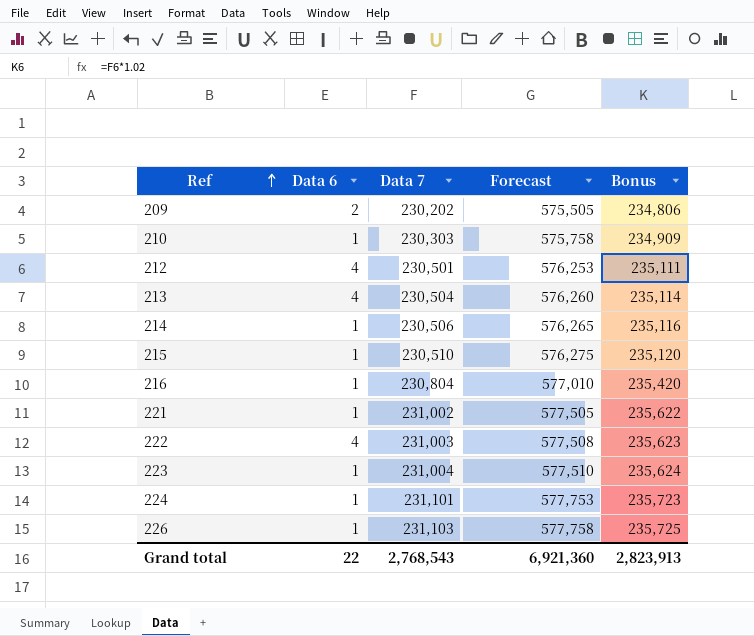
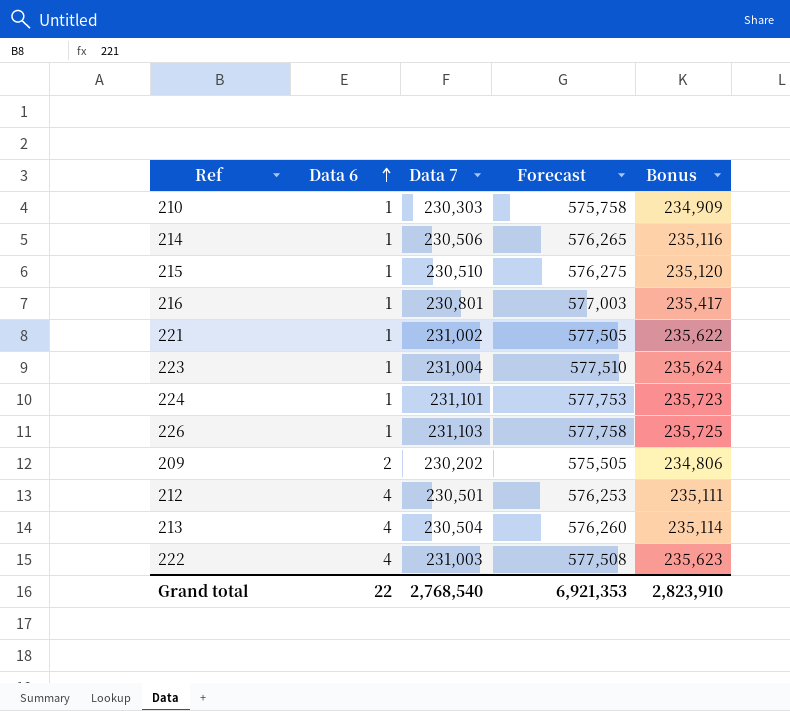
row order: Ref ascending -> Data 6 ascending
216 | Data 7: 230,804 -> 230,801
216 | Forecast: 577,010 -> 577,003
216 | Bonus: 235,420 -> 235,417
Grand total | Data 7: 2,768,543 -> 2,768,540
Grand total | Forecast: 6,921,360 -> 6,921,353
Grand total | Bonus: 2,823,913 -> 2,823,910

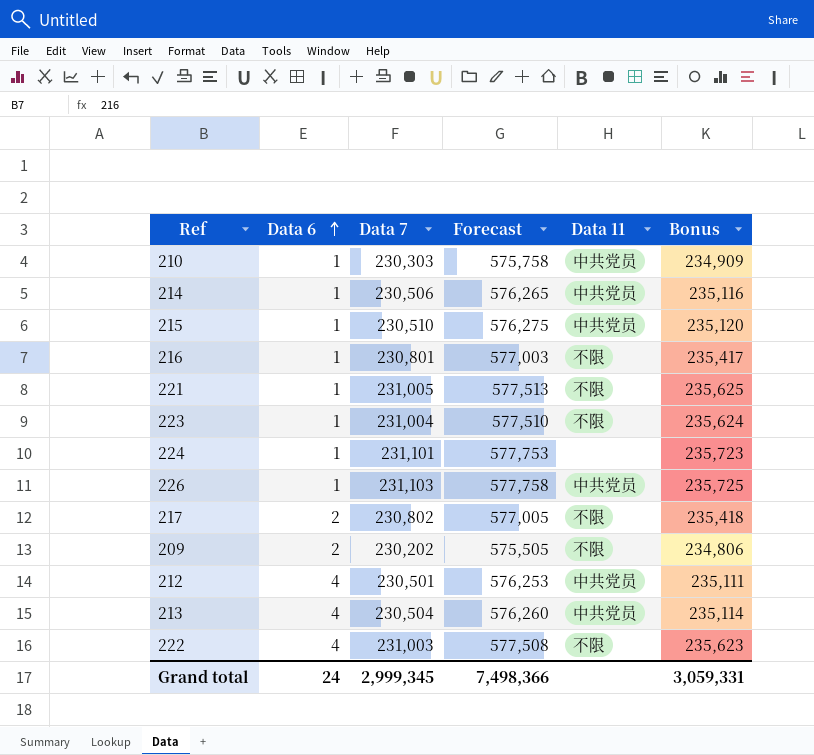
column Data 11 | position: none -> 5
221 | Data 7: 231,002 -> 231,005
221 | Forecast: 577,505 -> 577,513
221 | Bonus: 235,622 -> 235,625
row 217: none -> 2 | 230,802 | 577,005 | 不限 | 235,418
Grand total | Data 6: 22 -> 24
Grand total | Data 7: 2,768,540 -> 2,999,345
Grand total | Forecast: 6,921,353 -> 7,498,366
Grand total | Bonus: 2,823,910 -> 3,059,331

